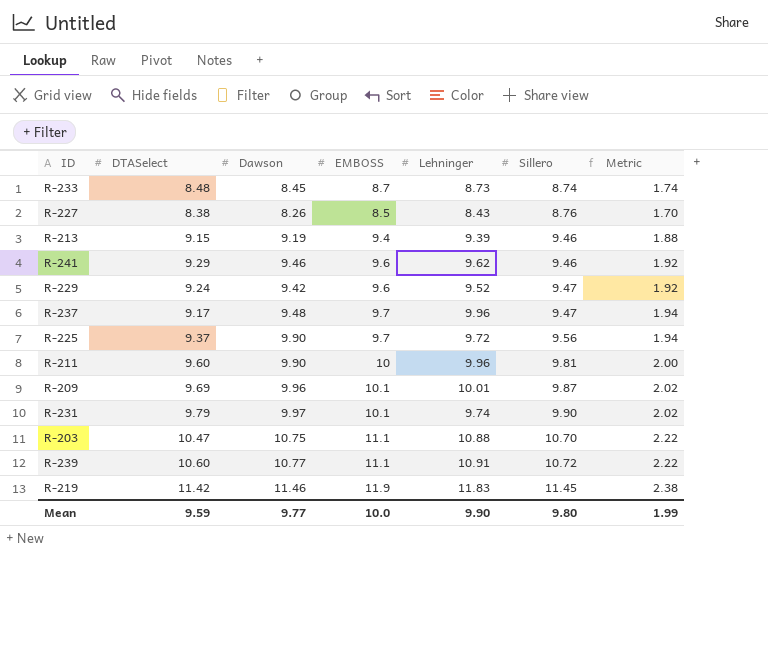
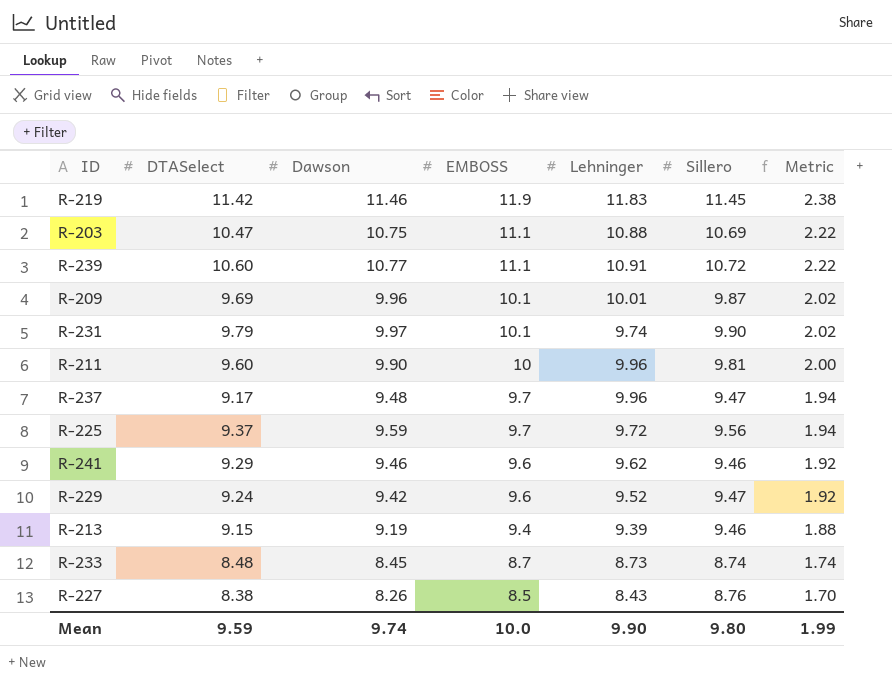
row order: Sillero ascending -> EMBOSS descending
R-203 | Sillero: 10.70 -> 10.69
R-225 | Dawson: 9.90 -> 9.59
Mean | Dawson: 9.77 -> 9.74

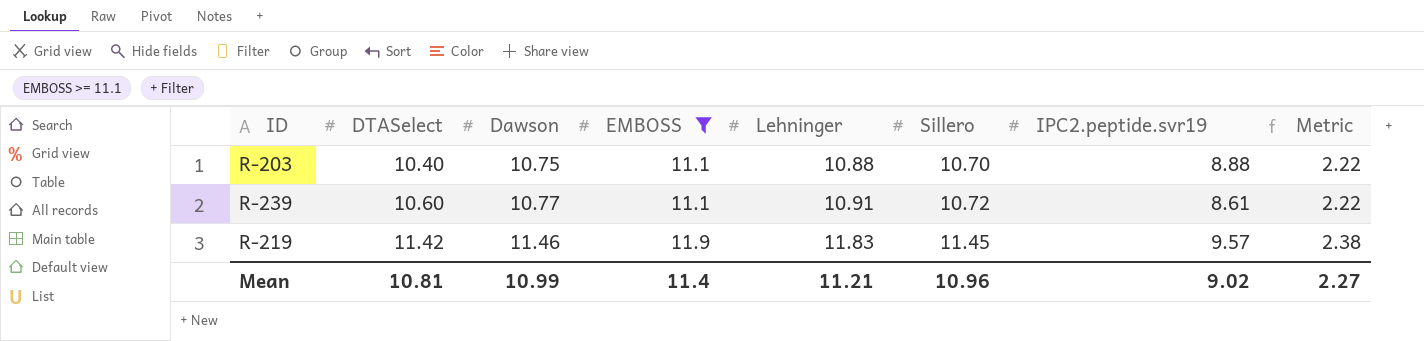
filter: none -> EMBOSS >= 11.1
row order: EMBOSS descending -> DTASelect ascending
column IPC2.peptide.svr19 | position: none -> 7
R-203 | DTASelect: 10.47 -> 10.40
R-203 | Sillero: 10.69 -> 10.70
Mean | DTASelect: 9.59 -> 10.81
Mean | Dawson: 9.74 -> 10.99
Mean | EMBOSS: 10.0 -> 11.4
Mean | Lehninger: 9.90 -> 11.21
Mean | Sillero: 9.80 -> 10.96
Mean | Metric: 1.99 -> 2.27

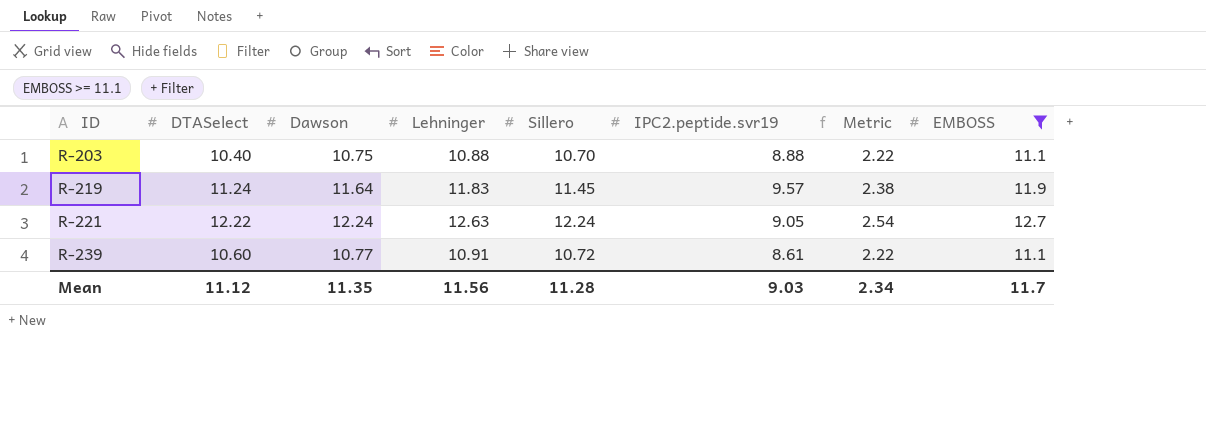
row order: DTASelect ascending -> ID ascending
column EMBOSS | position: 4 -> 8
R-219 | DTASelect: 11.42 -> 11.24
R-219 | Dawson: 11.46 -> 11.64
row R-221: none -> 12.22 | 12.24 | 12.63 | 12.24 | 9.05 | 2.54 | 12.7
Mean | DTASelect: 10.81 -> 11.12
Mean | Dawson: 10.99 -> 11.35
Mean | Lehninger: 11.21 -> 11.56
Mean | Sillero: 10.96 -> 11.28
Mean | IPC2.peptide.svr19: 9.02 -> 9.03
Mean | Metric: 2.27 -> 2.34
Mean | EMBOSS: 11.4 -> 11.7

